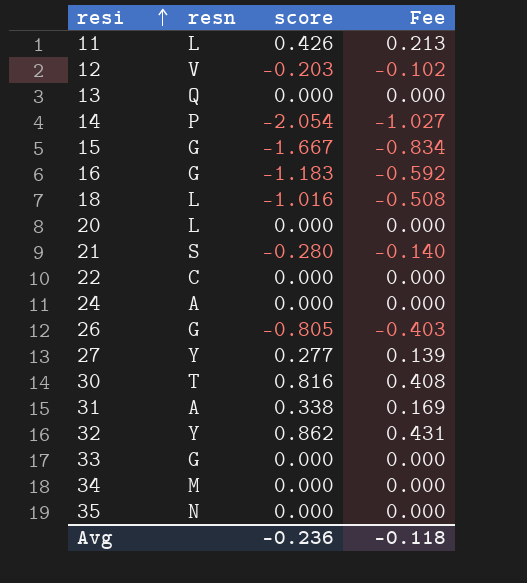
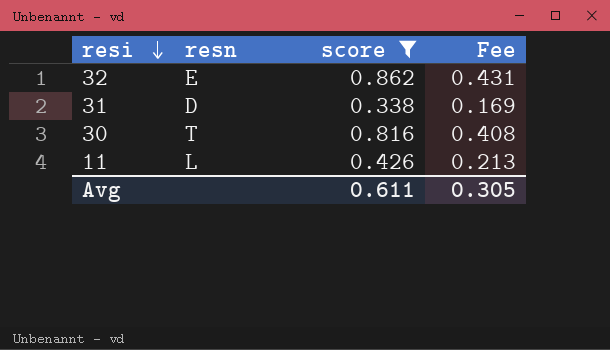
filter: none -> score >= 0.338
row order: resi ascending -> resi descending
32 | resn: Y -> E
31 | resn: A -> D
Avg | score: -0.236 -> 0.611
Avg | Fee: -0.118 -> 0.305

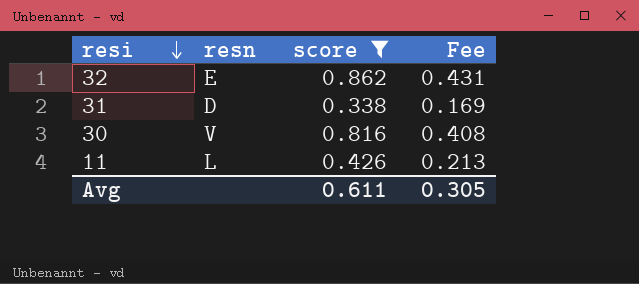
30 | resn: T -> V

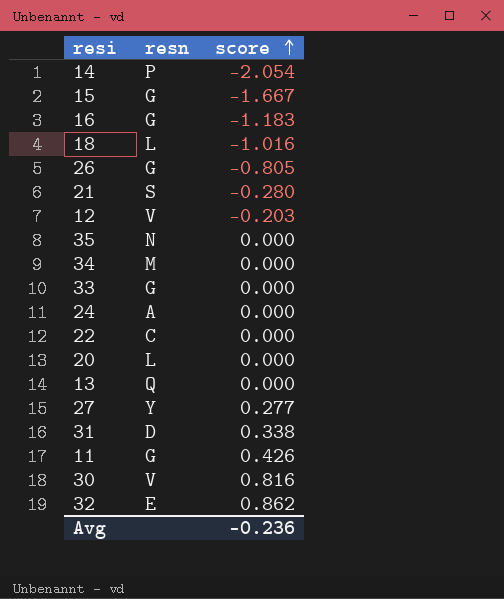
filter: score >= 0.338 -> none
row order: resi descending -> score ascending
column Fee | formula: [score] * 0.5 -> none
11 | resn: L -> G
Avg | score: 0.611 -> -0.236

